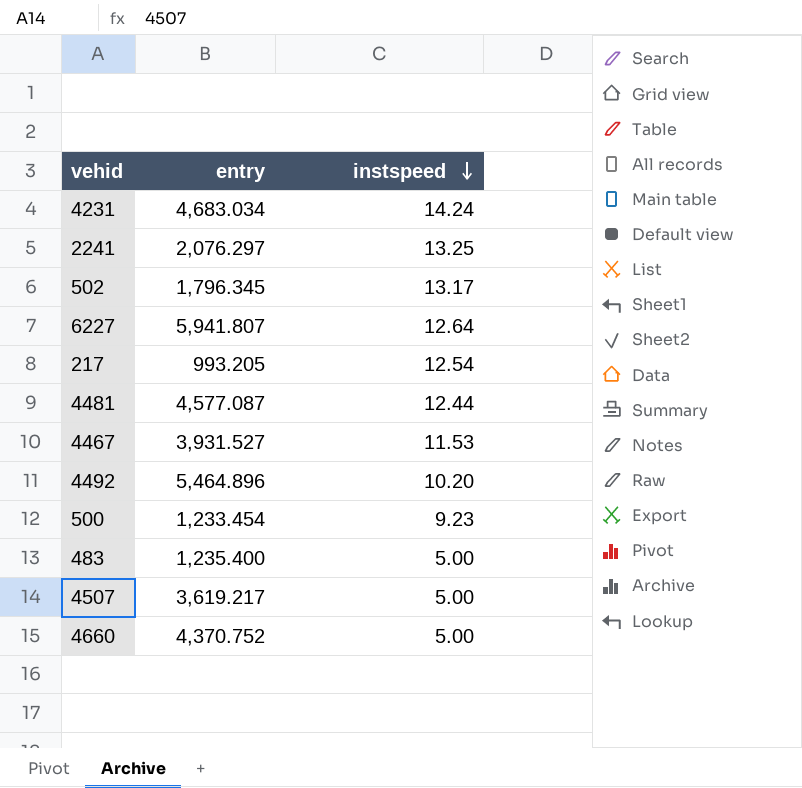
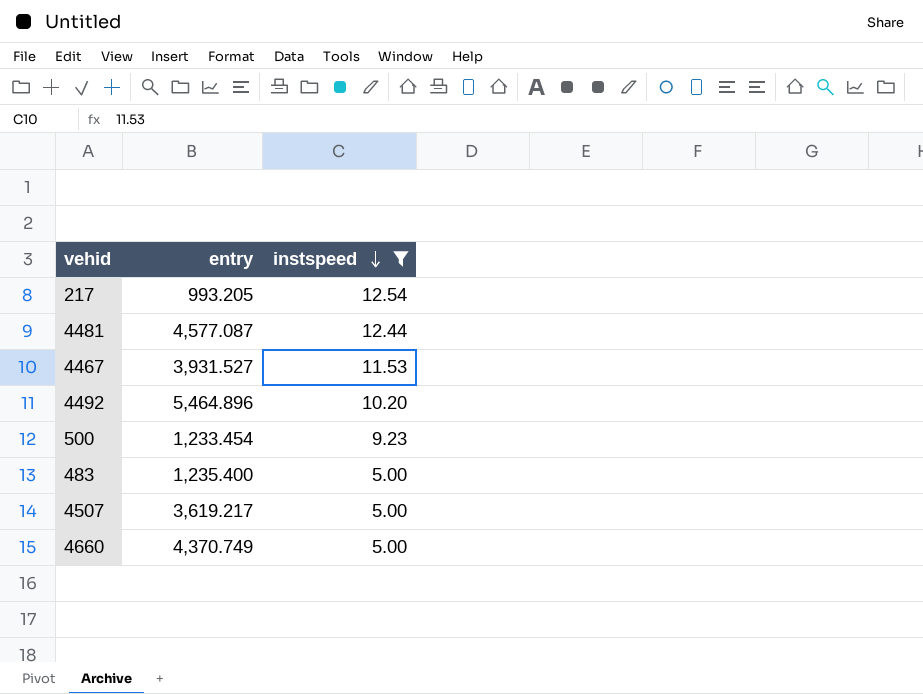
filter: none -> instspeed <= 12.54
4660 | entry: 4,370.752 -> 4,370.749

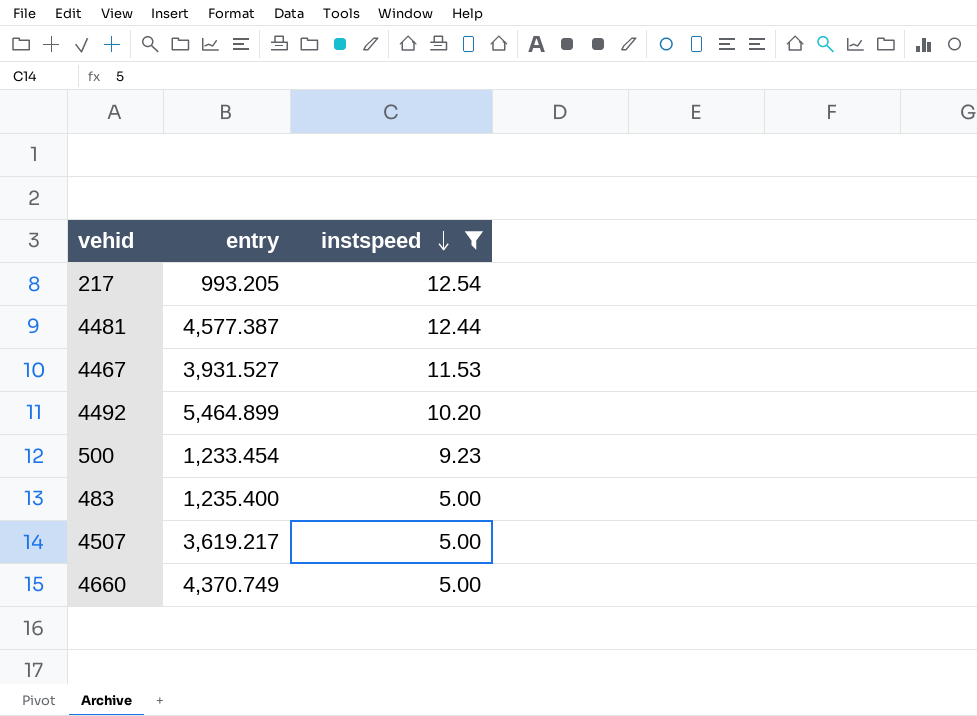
4481 | entry: 4,577.087 -> 4,577.387
4492 | entry: 5,464.896 -> 5,464.899

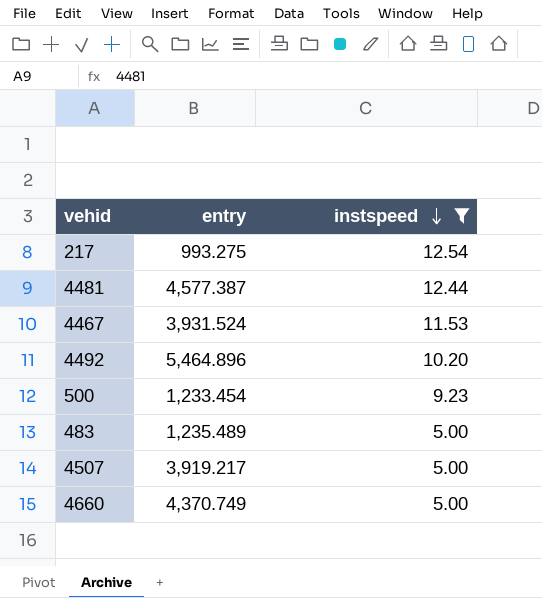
217 | entry: 993.205 -> 993.275
4467 | entry: 3,931.527 -> 3,931.524
4492 | entry: 5,464.899 -> 5,464.896
483 | entry: 1,235.400 -> 1,235.489
4507 | entry: 3,619.217 -> 3,919.217

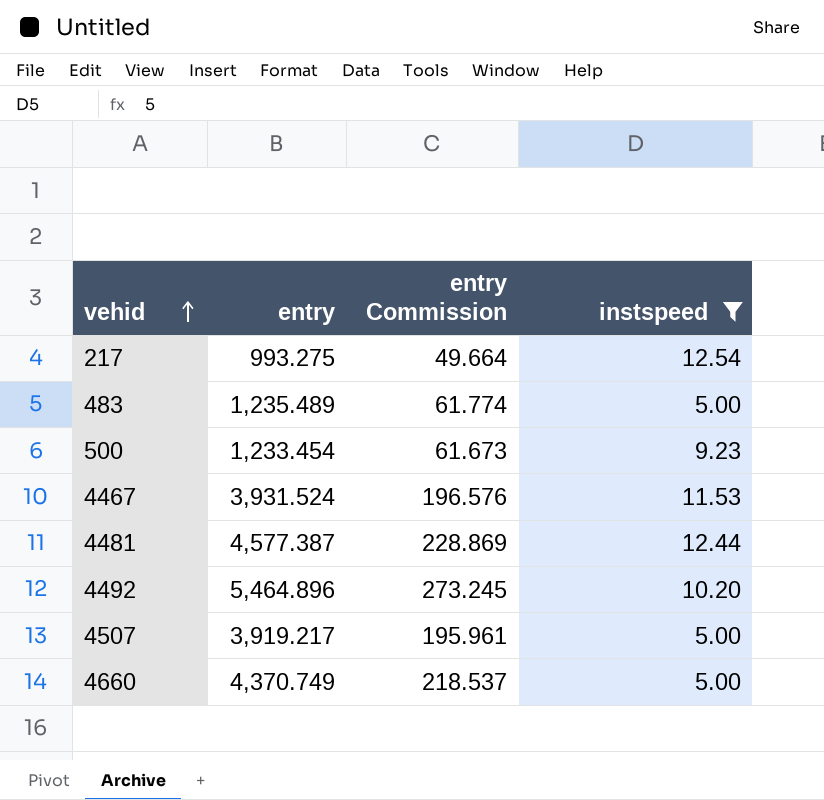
row order: instspeed descending -> vehid ascending
column entry Commission | formula: none -> [entry] * 0.05

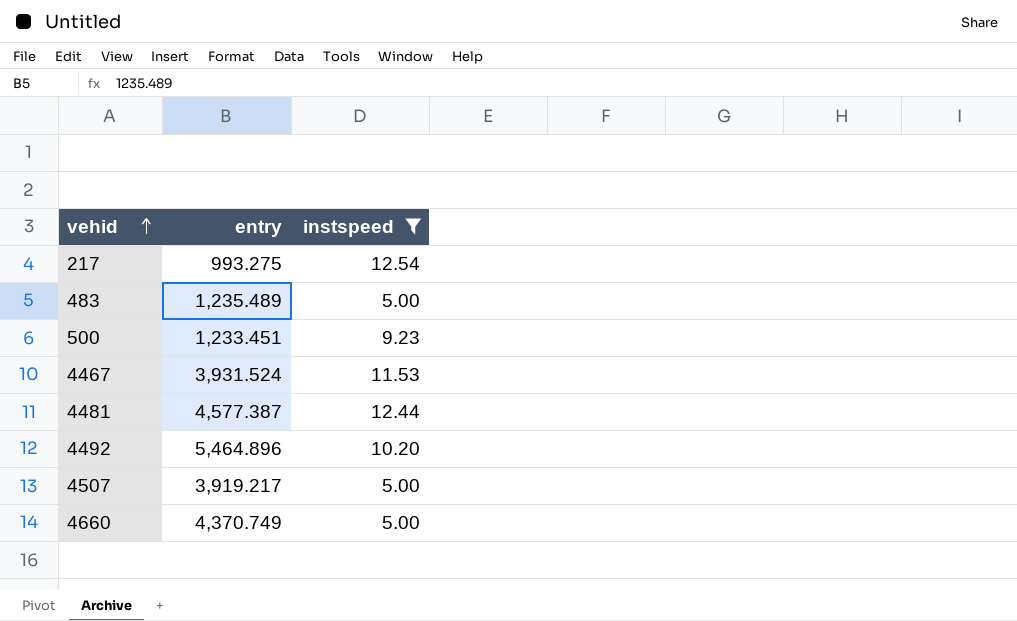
column entry Commission | formula: [entry] * 0.05 -> none
500 | entry: 1,233.454 -> 1,233.451

